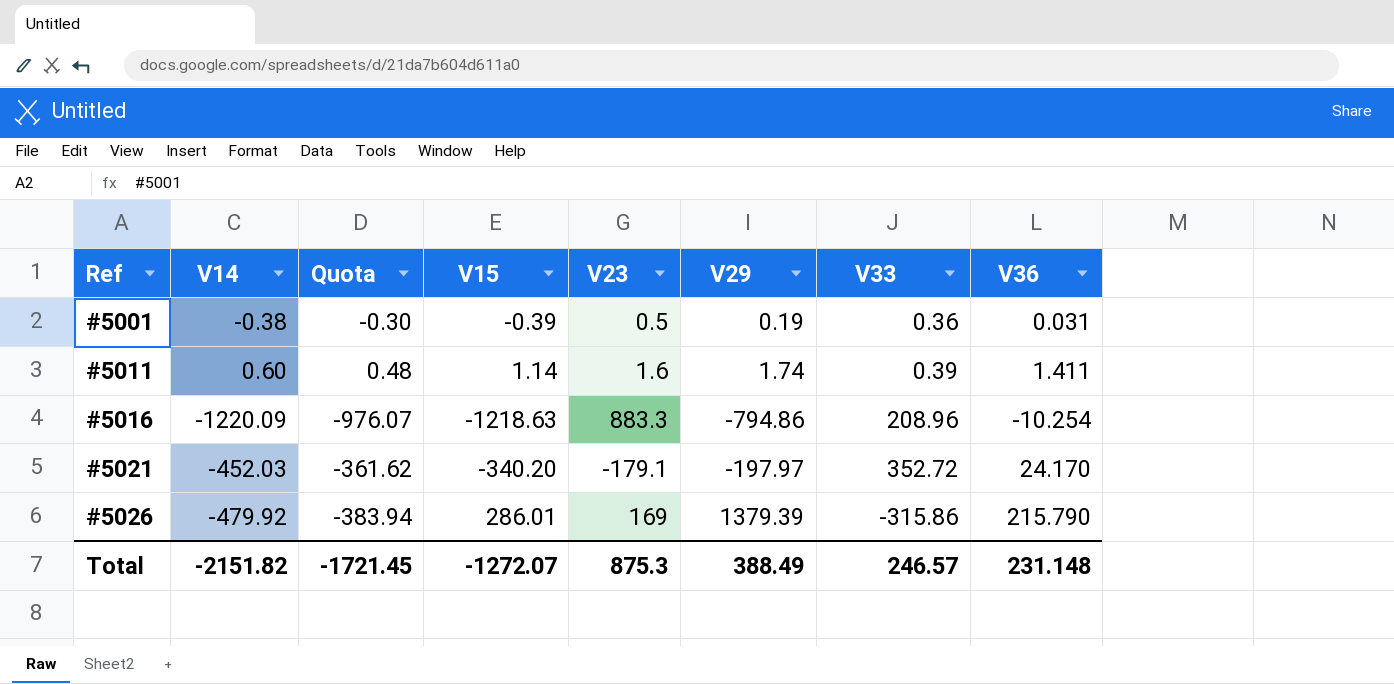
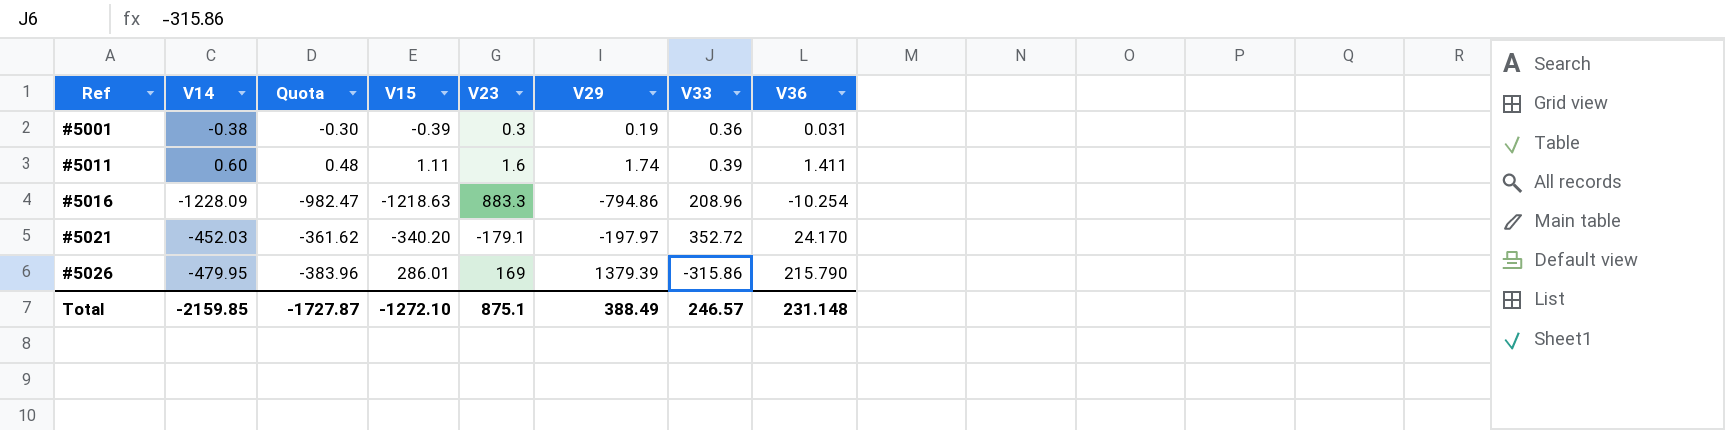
#5001 | V23: 0.5 -> 0.3
#5011 | V15: 1.14 -> 1.11
#5016 | V14: -1220.09 -> -1228.09
#5016 | Quota: -976.07 -> -982.47
#5026 | V14: -479.92 -> -479.95
#5026 | Quota: -383.94 -> -383.96
Total | V14: -2151.82 -> -2159.85
Total | Quota: -1721.45 -> -1727.87
Total | V15: -1272.07 -> -1272.10
Total | V23: 875.3 -> 875.1

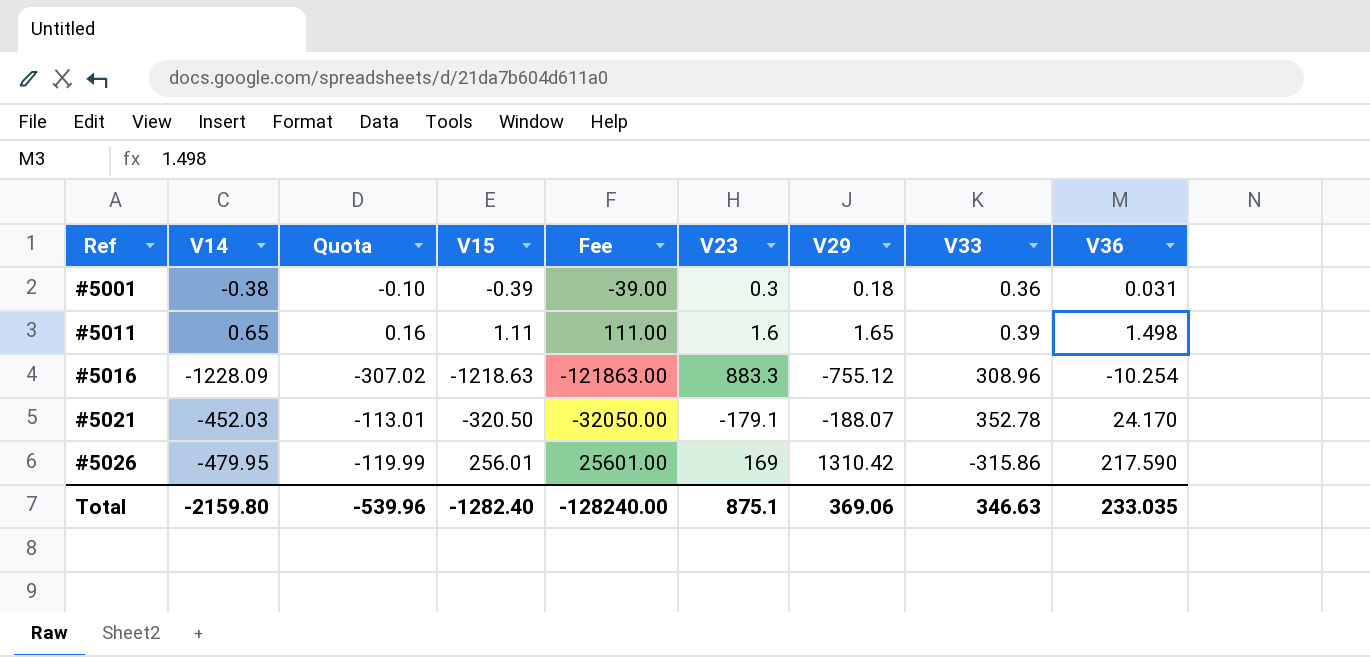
column Quota | formula: [V14] * 0.8 -> [V14] * 0.25
column Fee | formula: none -> [V15] * 100
#5001 | V29: 0.19 -> 0.18
#5011 | V14: 0.60 -> 0.65
#5011 | V29: 1.74 -> 1.65
#5011 | V36: 1.411 -> 1.498
#5016 | V29: -794.86 -> -755.12
#5016 | V33: 208.96 -> 308.96
#5021 | V15: -340.20 -> -320.50
#5021 | V29: -197.97 -> -188.07
#5021 | V33: 352.72 -> 352.78
#5026 | V15: 286.01 -> 256.01
#5026 | V29: 1379.39 -> 1310.42
#5026 | V36: 215.790 -> 217.590
Total | V14: -2159.85 -> -2159.80
Total | Quota: -1727.87 -> -539.96
Total | V15: -1272.10 -> -1282.40
Total | V29: 388.49 -> 369.06
Total | V33: 246.57 -> 346.63
Total | V36: 231.148 -> 233.035

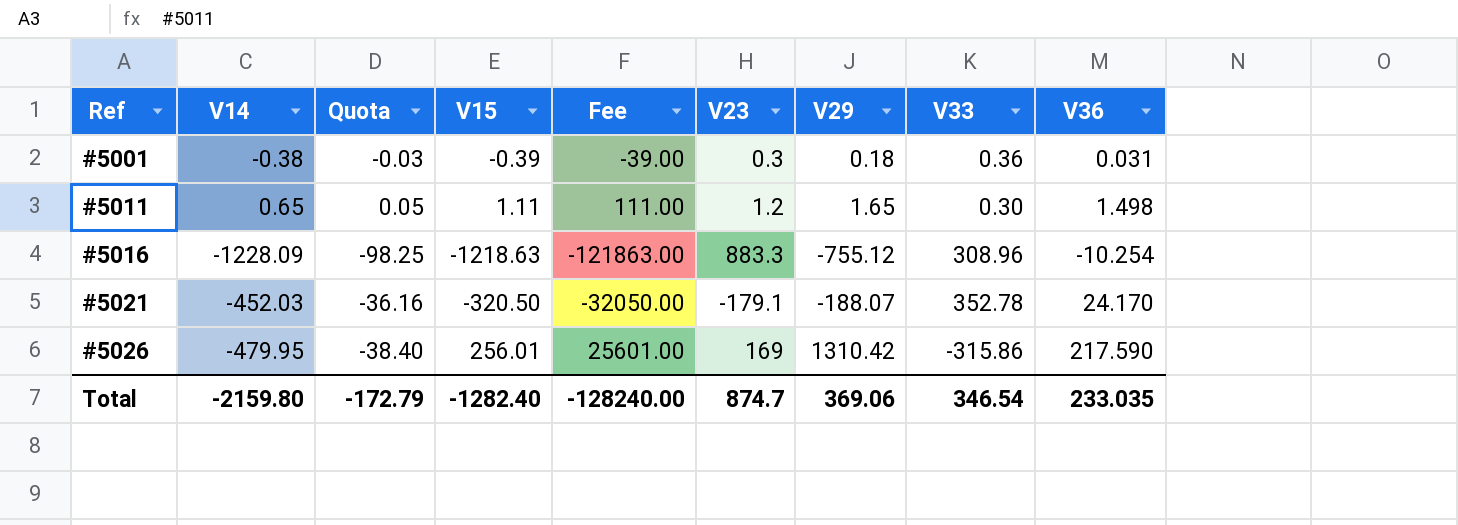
column Quota | formula: [V14] * 0.25 -> [V14] * 0.08
#5011 | V23: 1.6 -> 1.2
#5011 | V33: 0.39 -> 0.30
Total | Quota: -539.96 -> -172.79
Total | V23: 875.1 -> 874.7
Total | V33: 346.63 -> 346.54

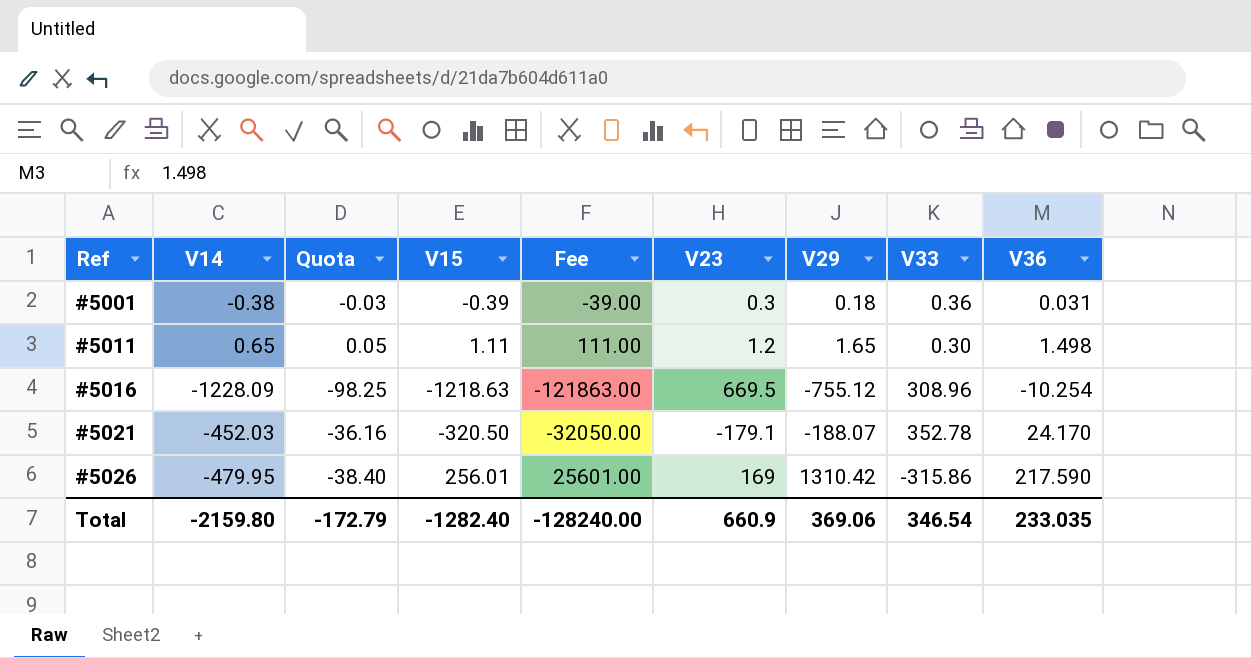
#5016 | V23: 883.3 -> 669.5
Total | V23: 874.7 -> 660.9

